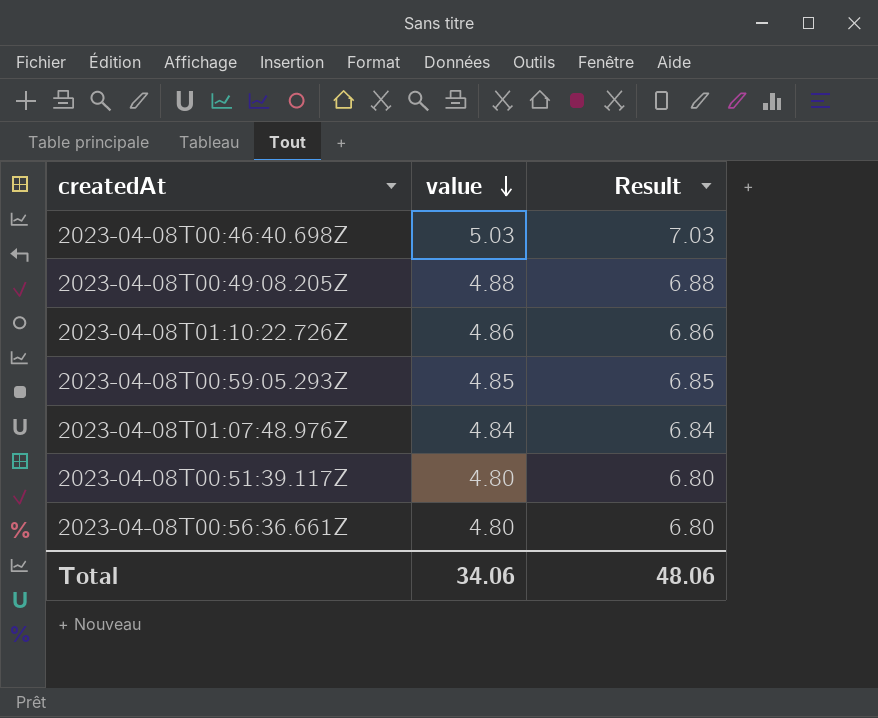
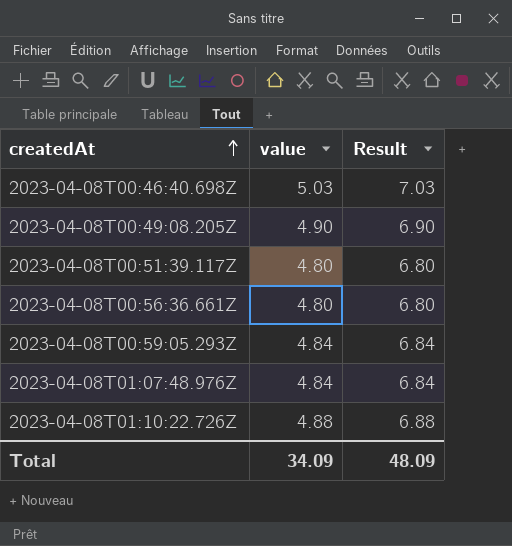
row order: value descending -> createdAt ascending
2023-04-08T00:49:08.205Z | value: 4.88 -> 4.90
2023-04-08T00:49:08.205Z | Result: 6.88 -> 6.90
2023-04-08T00:59:05.293Z | value: 4.85 -> 4.84
2023-04-08T00:59:05.293Z | Result: 6.85 -> 6.84
2023-04-08T01:10:22.726Z | value: 4.86 -> 4.88
2023-04-08T01:10:22.726Z | Result: 6.86 -> 6.88
Total | value: 34.06 -> 34.09
Total | Result: 48.06 -> 48.09

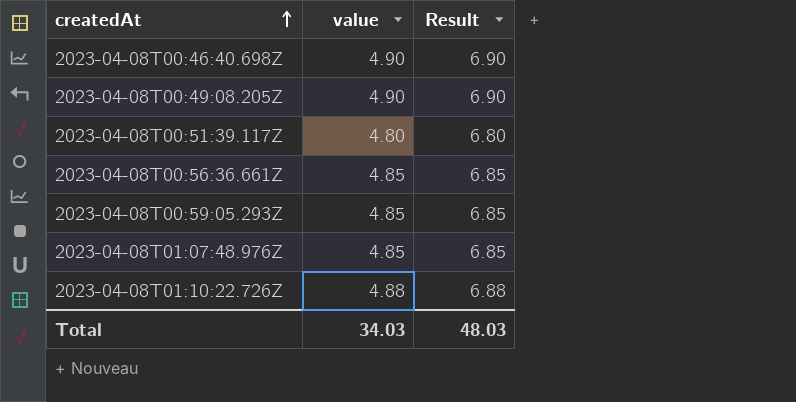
2023-04-08T00:46:40.698Z | value: 5.03 -> 4.90
2023-04-08T00:46:40.698Z | Result: 7.03 -> 6.90
2023-04-08T00:56:36.661Z | value: 4.80 -> 4.85
2023-04-08T00:56:36.661Z | Result: 6.80 -> 6.85
2023-04-08T00:59:05.293Z | value: 4.84 -> 4.85
2023-04-08T00:59:05.293Z | Result: 6.84 -> 6.85
2023-04-08T01:07:48.976Z | value: 4.84 -> 4.85
2023-04-08T01:07:48.976Z | Result: 6.84 -> 6.85
Total | value: 34.09 -> 34.03
Total | Result: 48.09 -> 48.03

